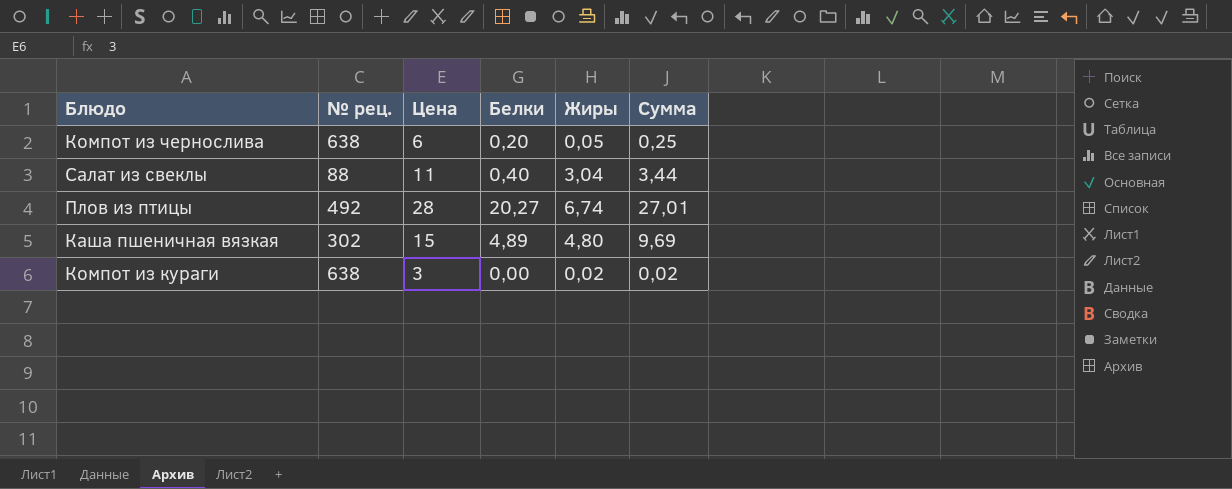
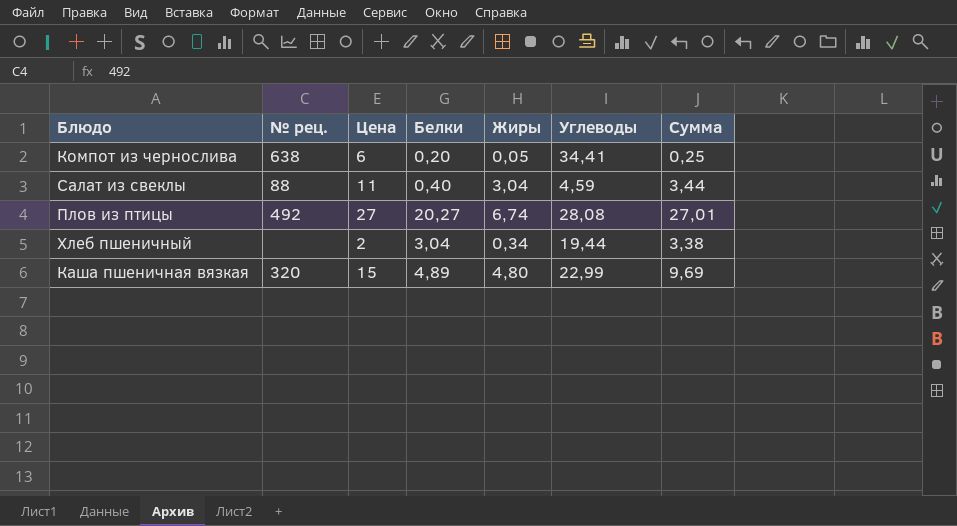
column Углеводы | position: none -> 6
row Компот из кураги: 638 | 3 | 0,00 | 0,02 | 0,02 -> none
Плов из птицы | Цена: 28 -> 27
row Хлеб пшеничный: none -> none | 2 | 3,04 | 0,34 | 19,44 | 3,38
Каша пшеничная вязкая | № рец.: 302 -> 320

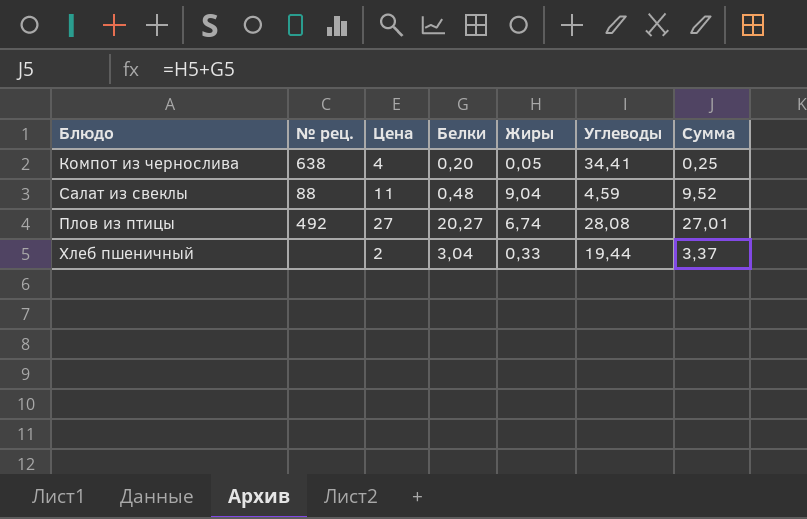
row Каша пшеничная вязкая: 320 | 15 | 4,89 | 4,80 | 22,99 | 9,69 -> none
Компот из чернослива | Цена: 6 -> 4
Салат из свеклы | Белки: 0,40 -> 0,48
Салат из свеклы | Жиры: 3,04 -> 9,04
Салат из свеклы | Сумма: 3,44 -> 9,52
Хлеб пшеничный | Жиры: 0,34 -> 0,33
Хлеб пшеничный | Сумма: 3,38 -> 3,37

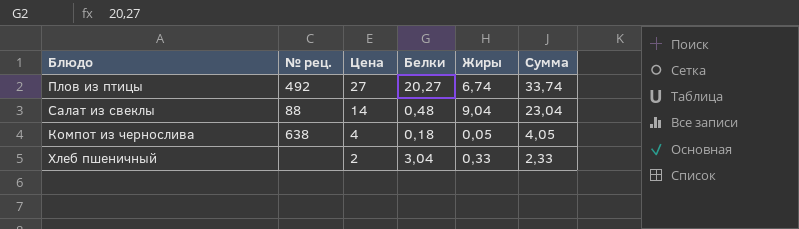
row order: none -> Цена descending
column Углеводы | position: 6 -> none
column Сумма | formula: [Белки] + [Жиры] -> [Цена] + [Жиры]
Салат из свеклы | Цена: 11 -> 14
Компот из чернослива | Белки: 0,20 -> 0,18

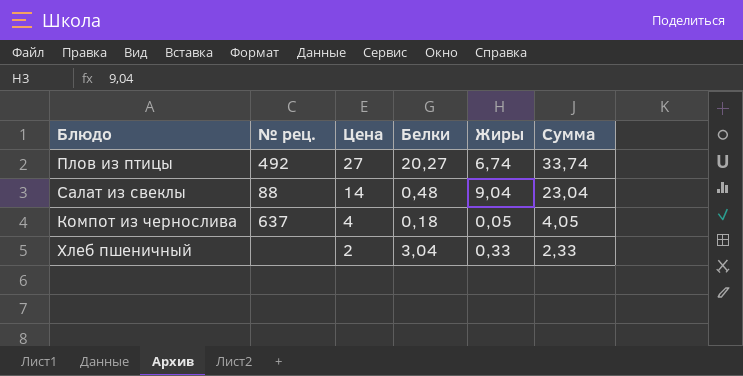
Компот из чернослива | № рец.: 638 -> 637

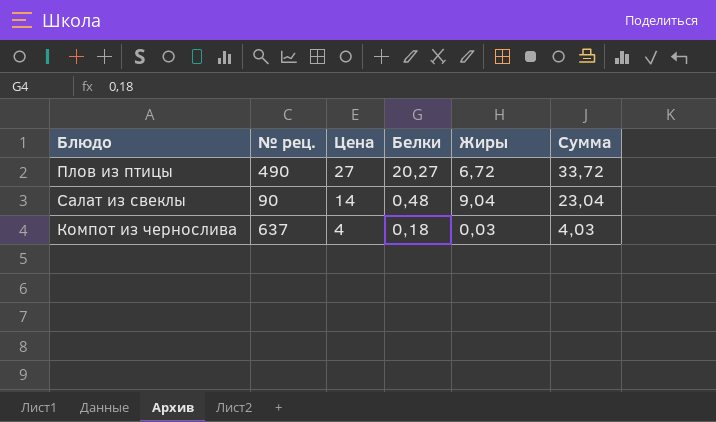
row Хлеб пшеничный: none | 2 | 3,04 | 0,33 | 2,33 -> none
Плов из птицы | № рец.: 492 -> 490
Плов из птицы | Жиры: 6,74 -> 6,72
Плов из птицы | Сумма: 33,74 -> 33,72
Салат из свеклы | № рец.: 88 -> 90
Компот из чернослива | Жиры: 0,05 -> 0,03
Компот из чернослива | Сумма: 4,05 -> 4,03

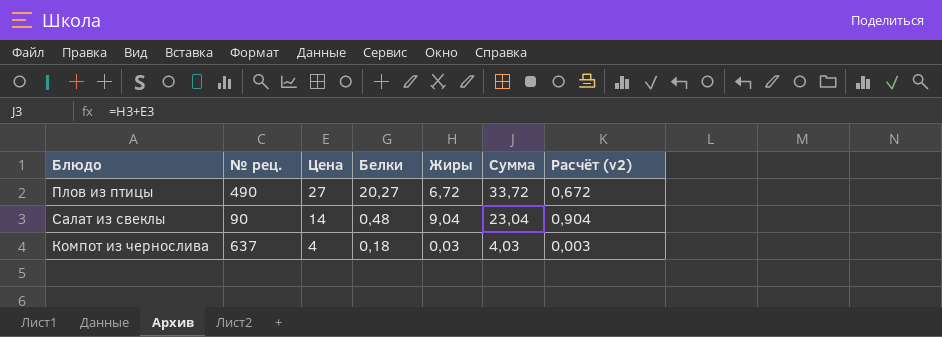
column Расчёт (v2) | formula: none -> [Жиры] * 0,1

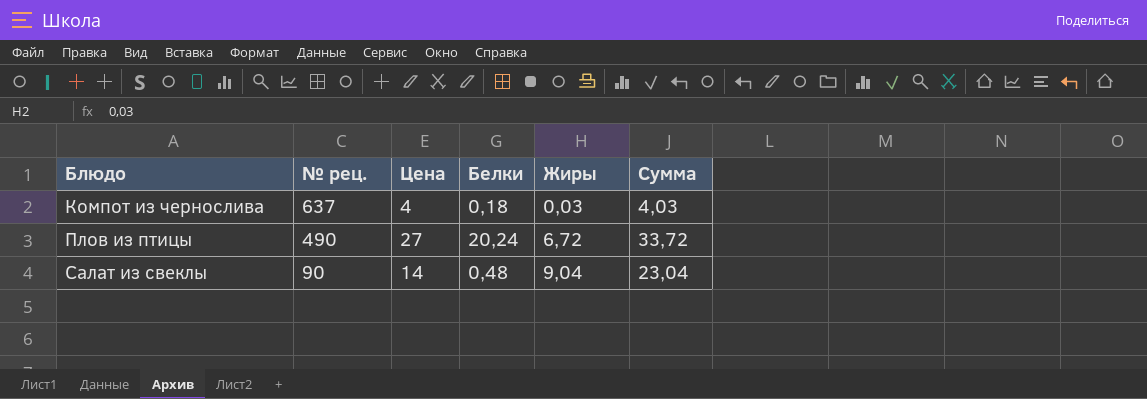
row order: Цена descending -> Блюдо ascending
column Расчёт (v2) | formula: [Жиры] * 0,1 -> none
Плов из птицы | Белки: 20,27 -> 20,24

